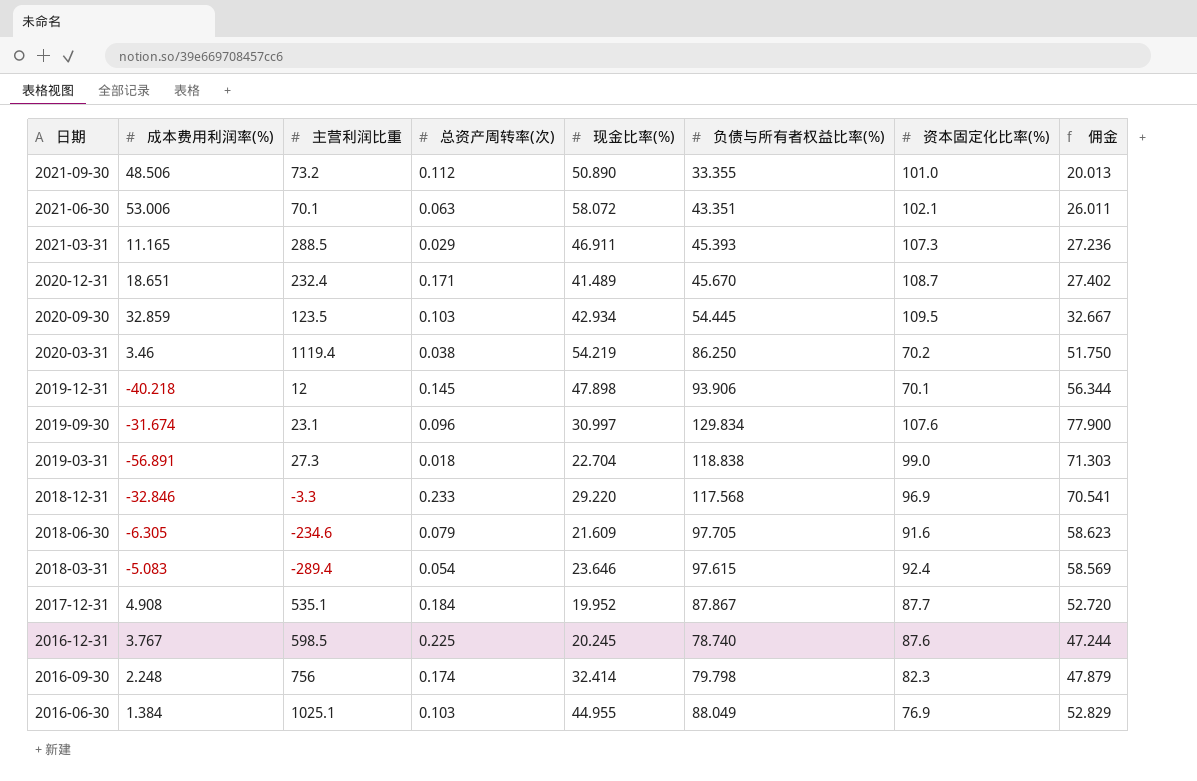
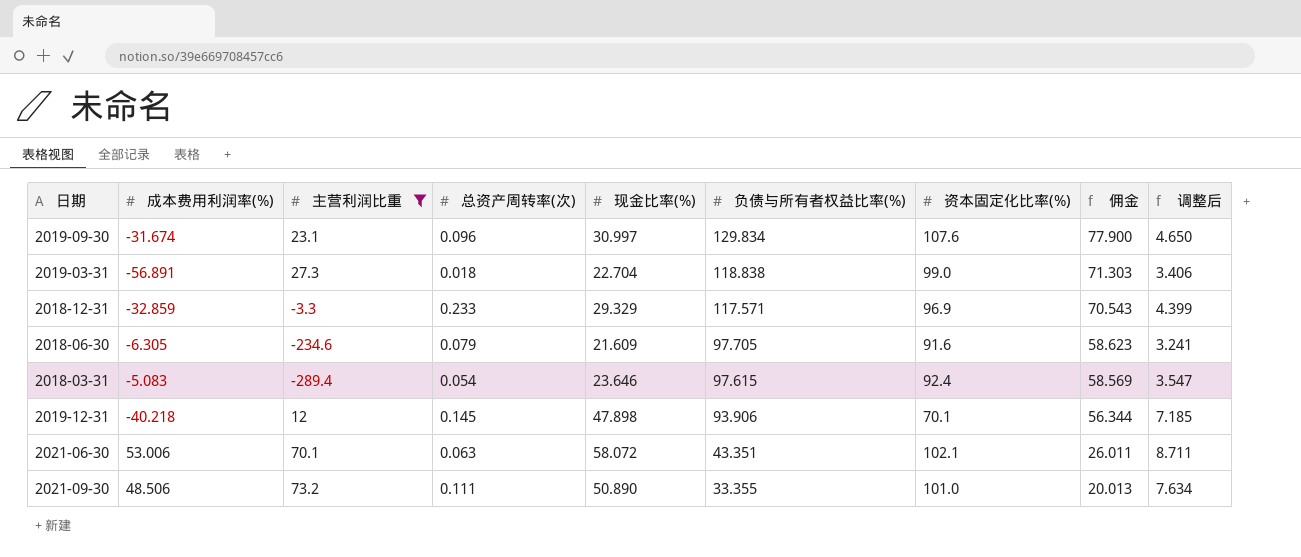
filter: none -> 主营利润比重 <= 73.2
row order: 日期 descending -> 负债与所有者权益比率(%) descending
column 调整后 | formula: none -> [现金比率(%)] * 0.15
2018-12-31 | 成本费用利润率(%): -32.846 -> -32.859
2018-12-31 | 现金比率(%): 29.220 -> 29.329
2018-12-31 | 负债与所有者权益比率(%): 117.568 -> 117.571
2018-12-31 | 佣金: 70.541 -> 70.543
2021-09-30 | 总资产周转率(次): 0.112 -> 0.111

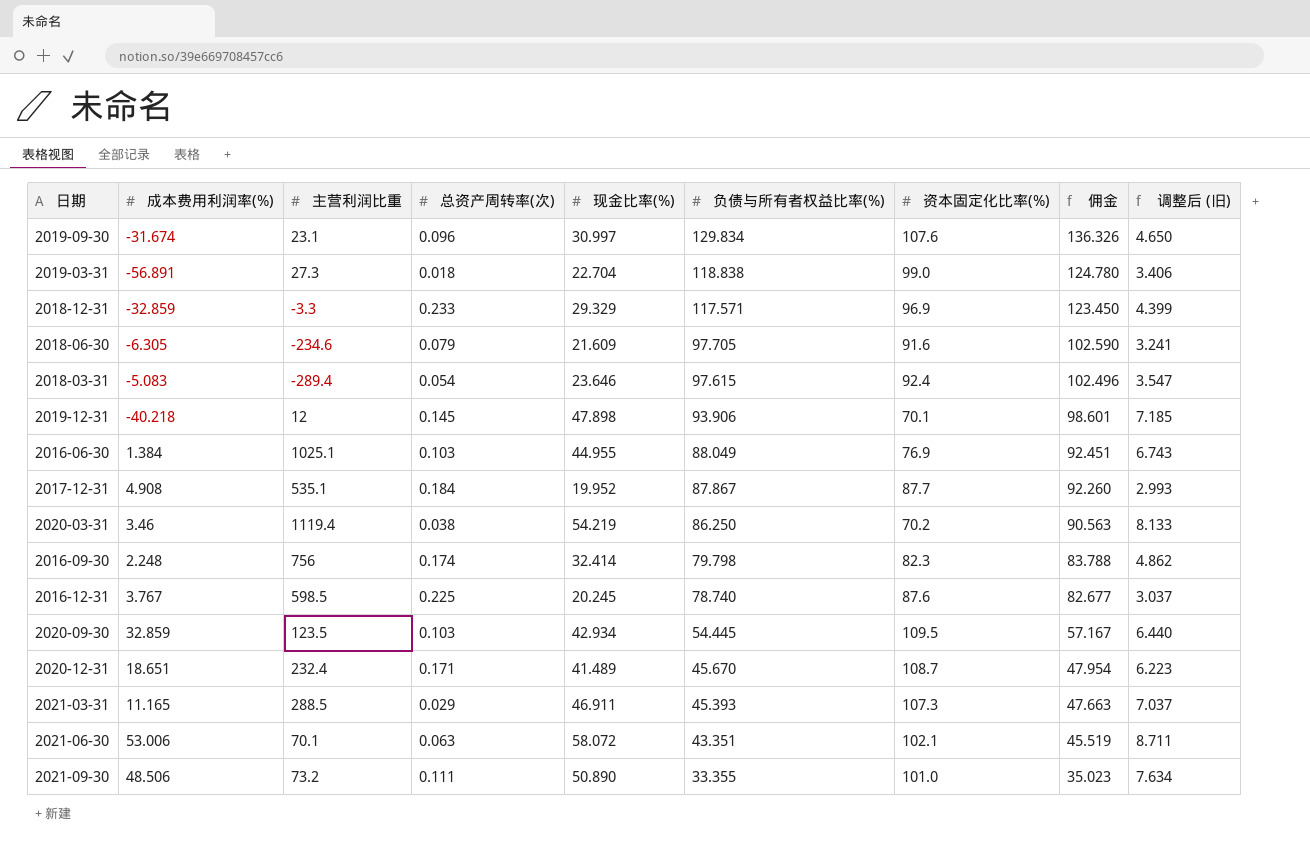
filter: 主营利润比重 <= 73.2 -> none
column 佣金 | formula: [负债与所有者权益比率(%)] * 0.6 -> [负债与所有者权益比率(%)] * 1.05
column name: 调整后 -> 调整后 (旧)

